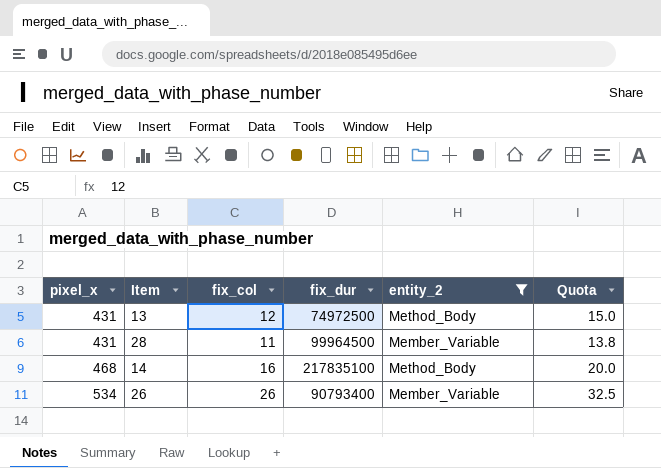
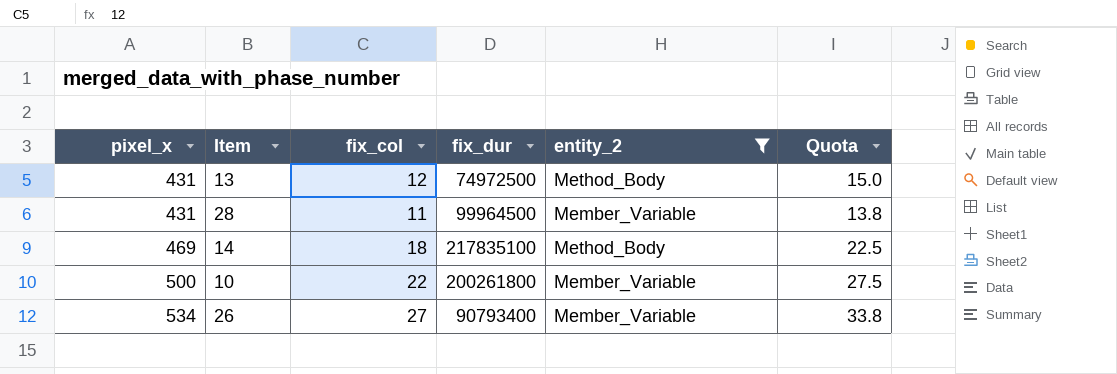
14 | pixel_x: 468 -> 469
14 | fix_col: 16 -> 18
14 | Quota: 20.0 -> 22.5
row 10: none -> 500 | 22 | 200261800 | Member_Variable | 27.5
26 | fix_col: 26 -> 27
26 | Quota: 32.5 -> 33.8

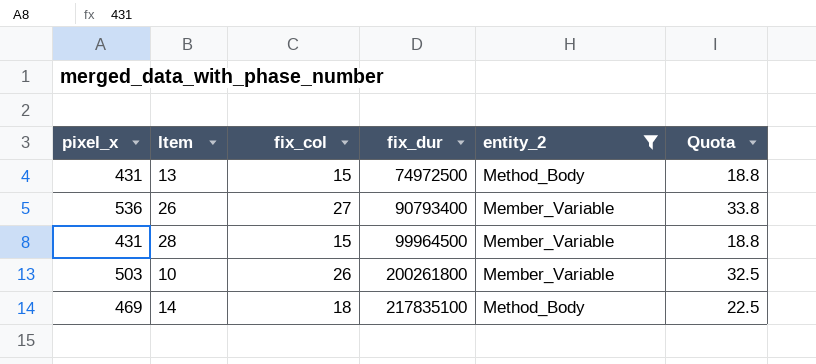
row order: pixel_x ascending -> fix_dur ascending
13 | fix_col: 12 -> 15
13 | Quota: 15.0 -> 18.8
26 | pixel_x: 534 -> 536
28 | fix_col: 11 -> 15
28 | Quota: 13.8 -> 18.8
10 | pixel_x: 500 -> 503
10 | fix_col: 22 -> 26
10 | Quota: 27.5 -> 32.5

